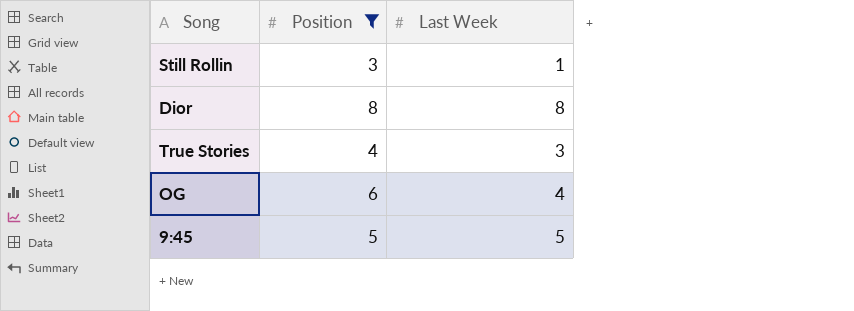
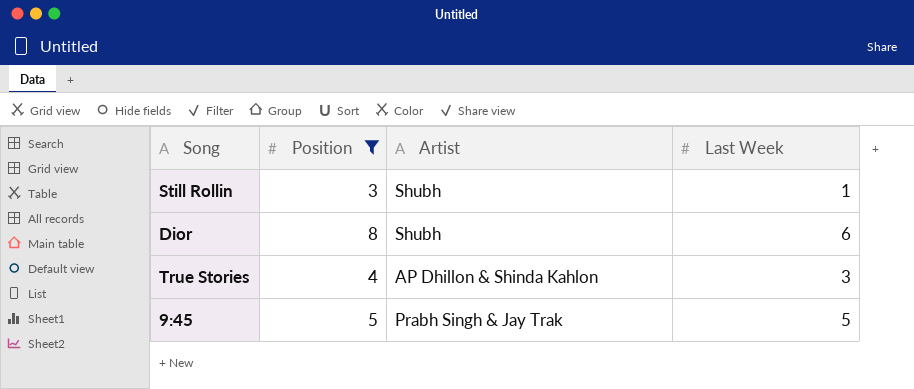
column Artist | position: none -> 3
row OG: 6 | 4 -> none
Dior | Last Week: 8 -> 6

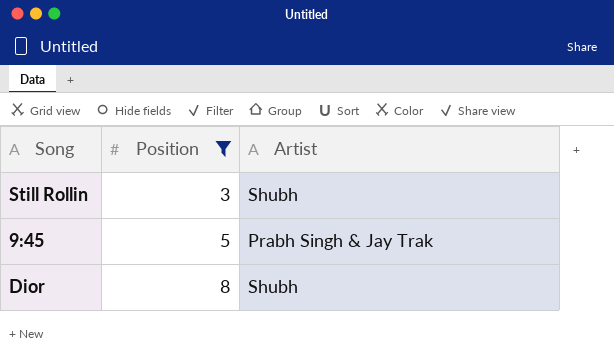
row order: none -> Position ascending
column Last Week | position: 4 -> none
row True Stories: 4 | AP Dhillon & Shinda Kahlon | 3 -> none

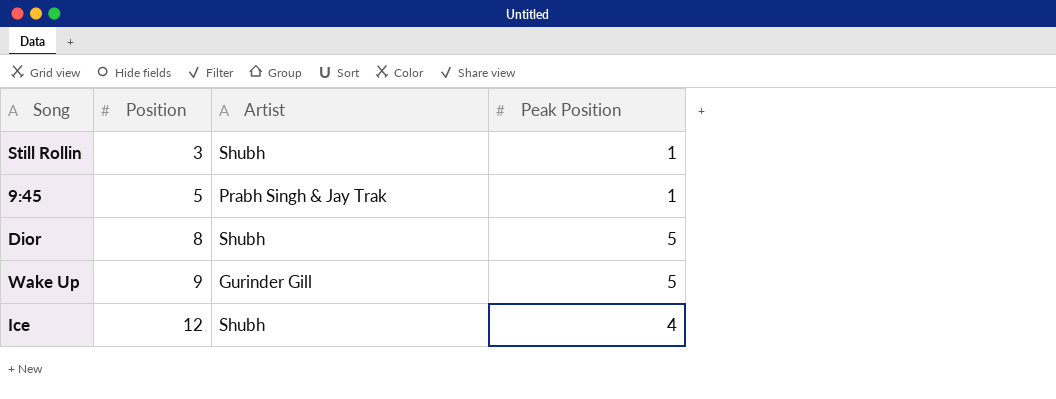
filter: Position <= 8 -> none
column Peak Position | position: none -> 4

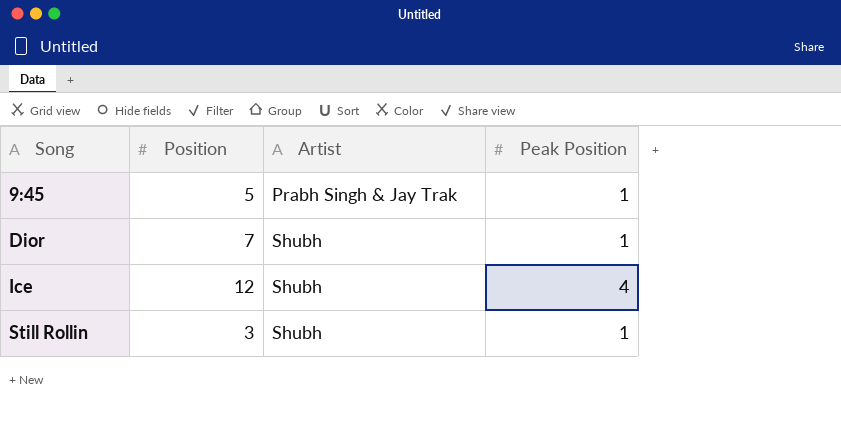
row order: Position ascending -> Song ascending
row Wake Up: 9 | Gurinder Gill | 5 -> none
Dior | Position: 8 -> 7
Dior | Peak Position: 5 -> 1

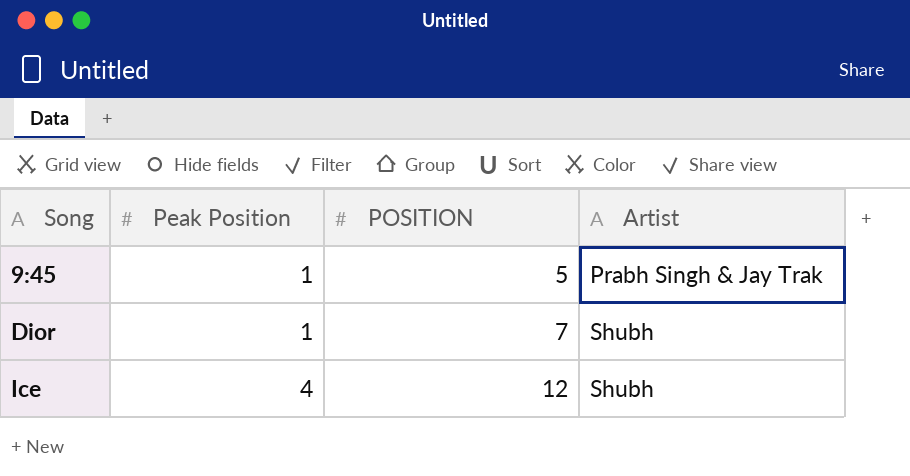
column Peak Position | position: 4 -> 2
column name: Position -> POSITION
row Still Rollin: 3 | Shubh | 1 -> none

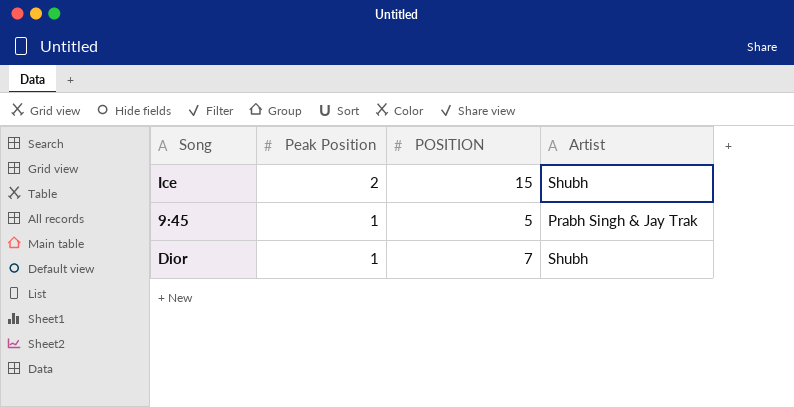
row order: Song ascending -> Peak Position descending
Ice | Peak Position: 4 -> 2
Ice | POSITION: 12 -> 15

